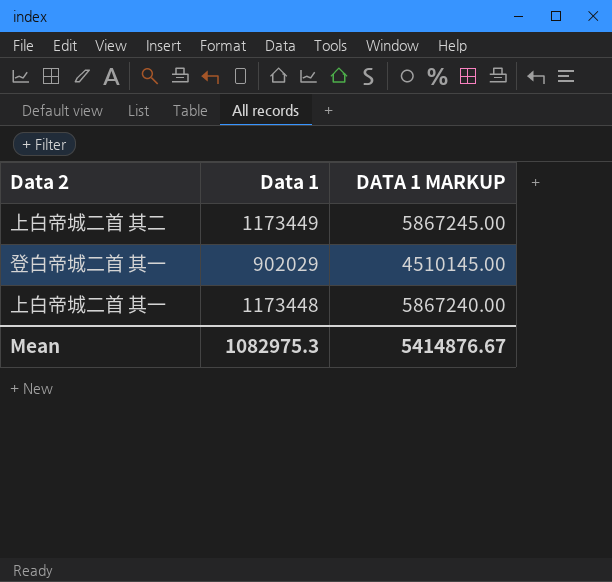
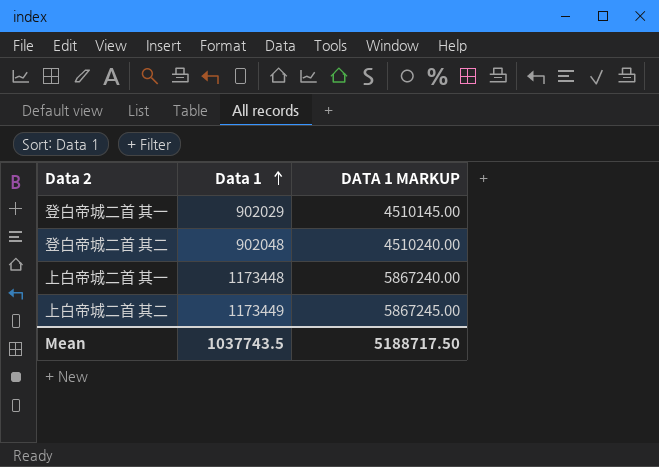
row order: none -> Data 1 ascending
row 登白帝城二首 其二: none -> 902048 | 4510240.00
Mean | Data 1: 1082975.3 -> 1037743.5
Mean | DATA 1 MARKUP: 5414876.67 -> 5188717.50

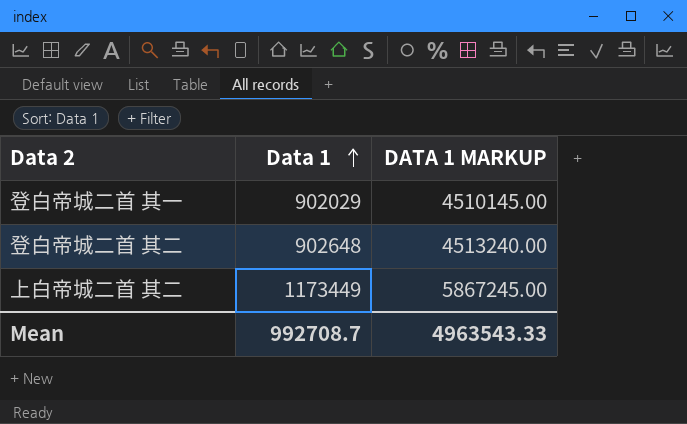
row 上白帝城二首 其一: 1173448 | 5867240.00 -> none
登白帝城二首 其二 | Data 1: 902048 -> 902648
登白帝城二首 其二 | DATA 1 MARKUP: 4510240.00 -> 4513240.00
Mean | Data 1: 1037743.5 -> 992708.7
Mean | DATA 1 MARKUP: 5188717.50 -> 4963543.33

